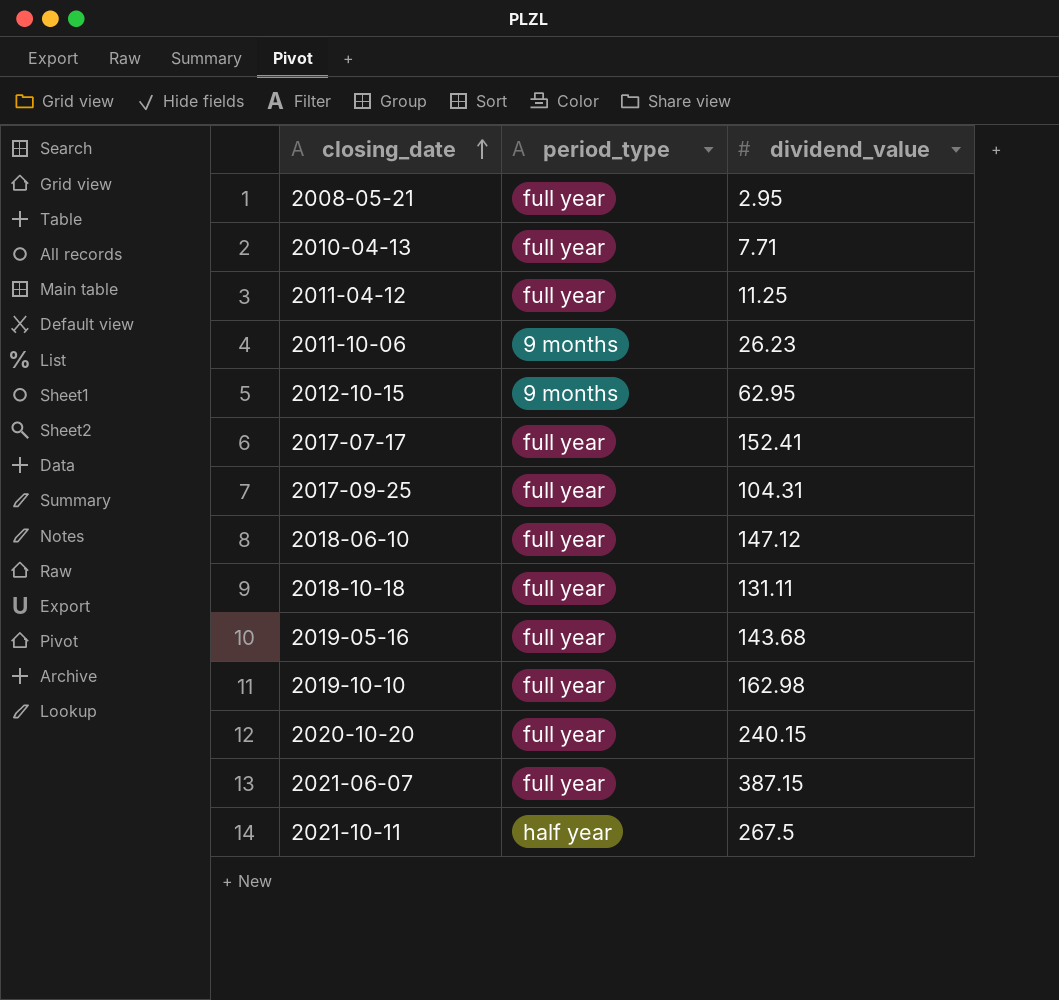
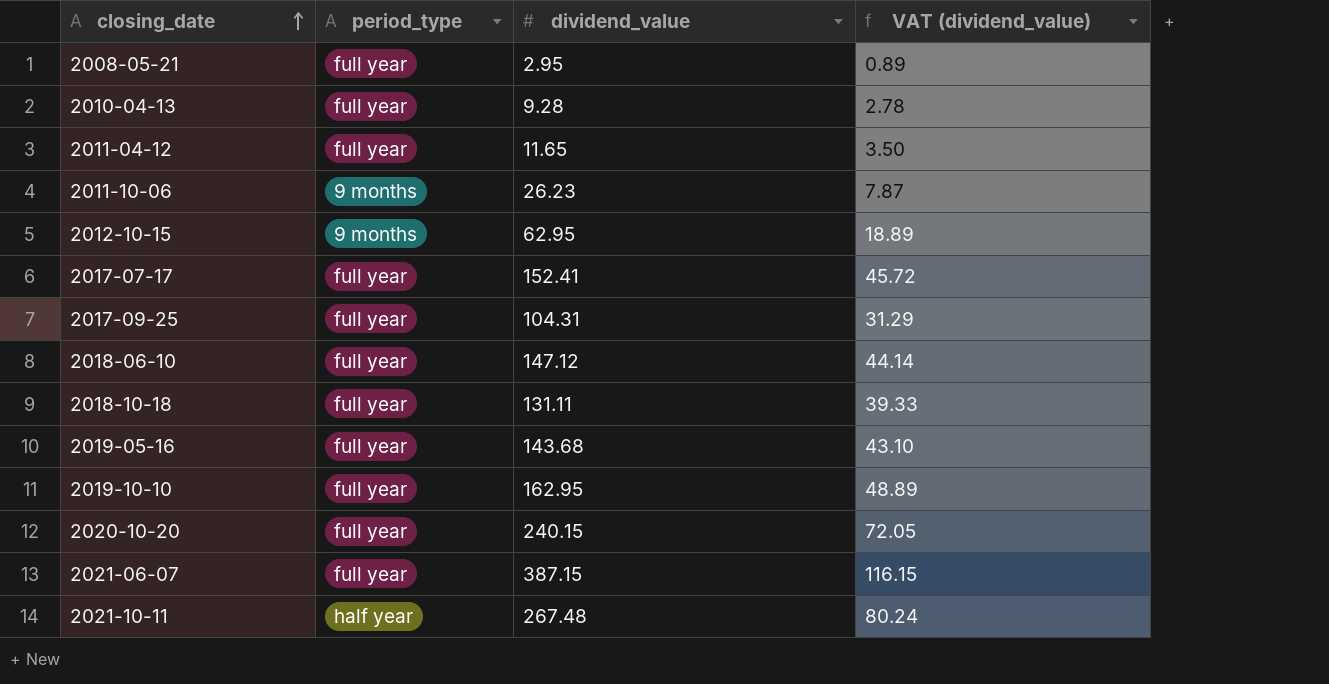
column VAT (dividend_value) | formula: none -> [dividend_value] * 0.3
2010-04-13 | dividend_value: 7.71 -> 9.28
2011-04-12 | dividend_value: 11.25 -> 11.65
2019-10-10 | dividend_value: 162.98 -> 162.95
2021-10-11 | dividend_value: 267.5 -> 267.48

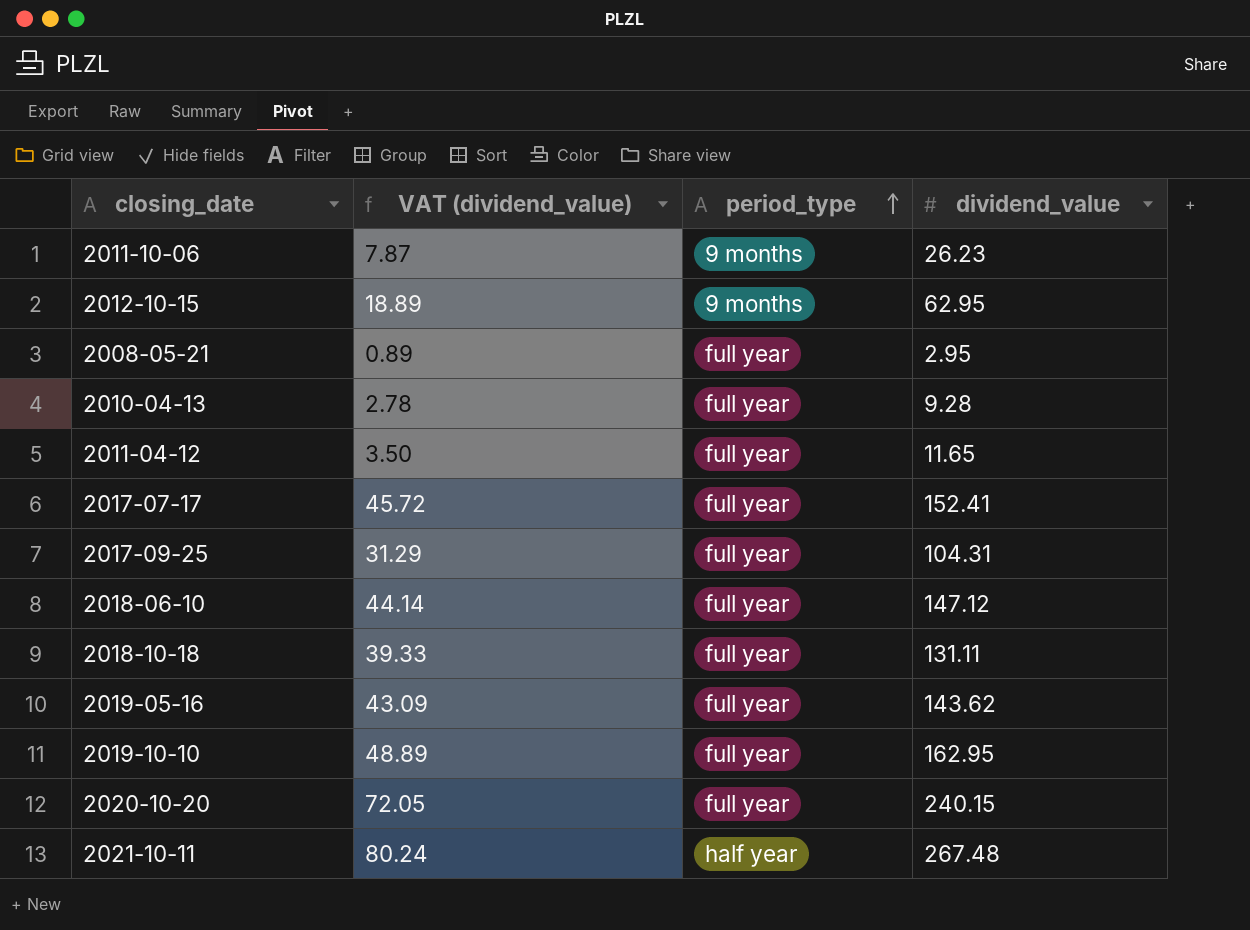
row order: closing_date ascending -> period_type ascending
column VAT (dividend_value) | position: 4 -> 2
row 2021-06-07: full year | 387.15 | 116.15 -> none
2019-05-16 | VAT (dividend_value): 43.10 -> 43.09
2019-05-16 | dividend_value: 143.68 -> 143.62

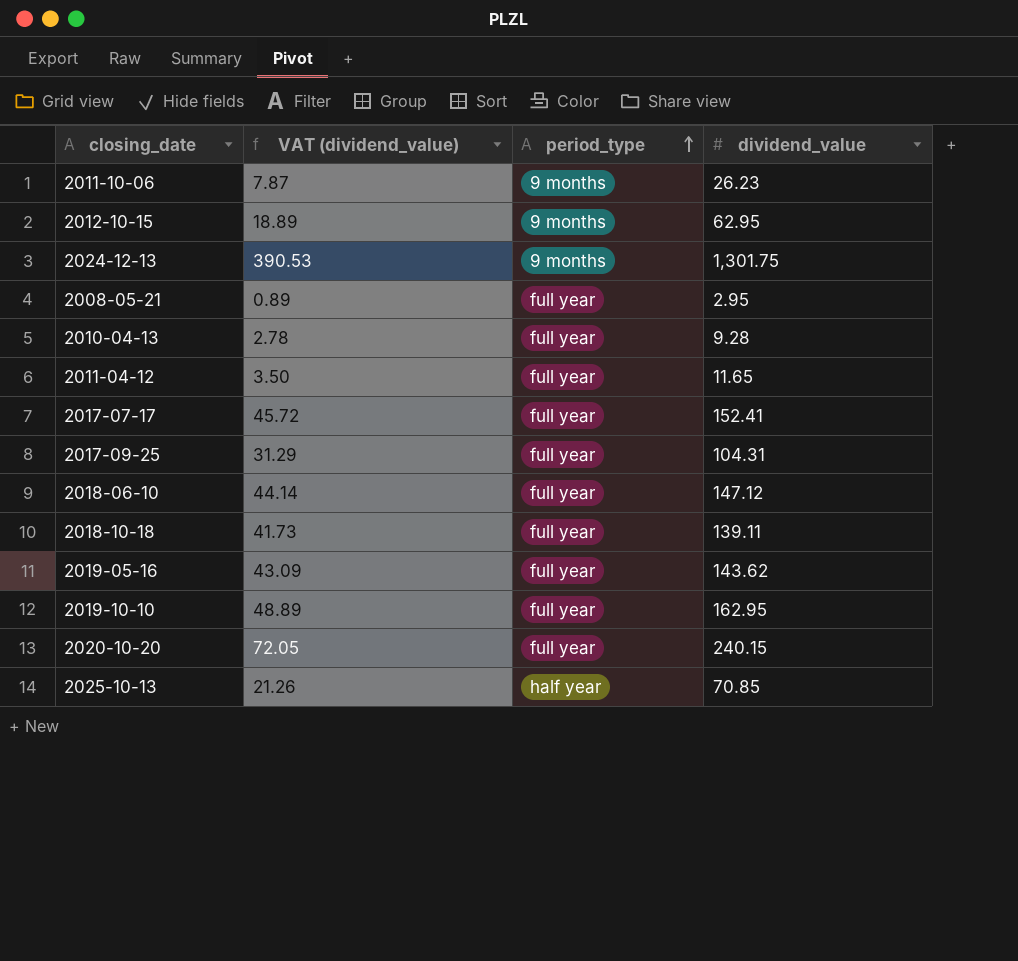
row 2021-10-11: 80.24 | half year | 267.48 -> none
row 2024-12-13: none -> 390.53 | 9 months | 1,301.75
2018-10-18 | VAT (dividend_value): 39.33 -> 41.73
2018-10-18 | dividend_value: 131.11 -> 139.11
row 2025-10-13: none -> 21.26 | half year | 70.85

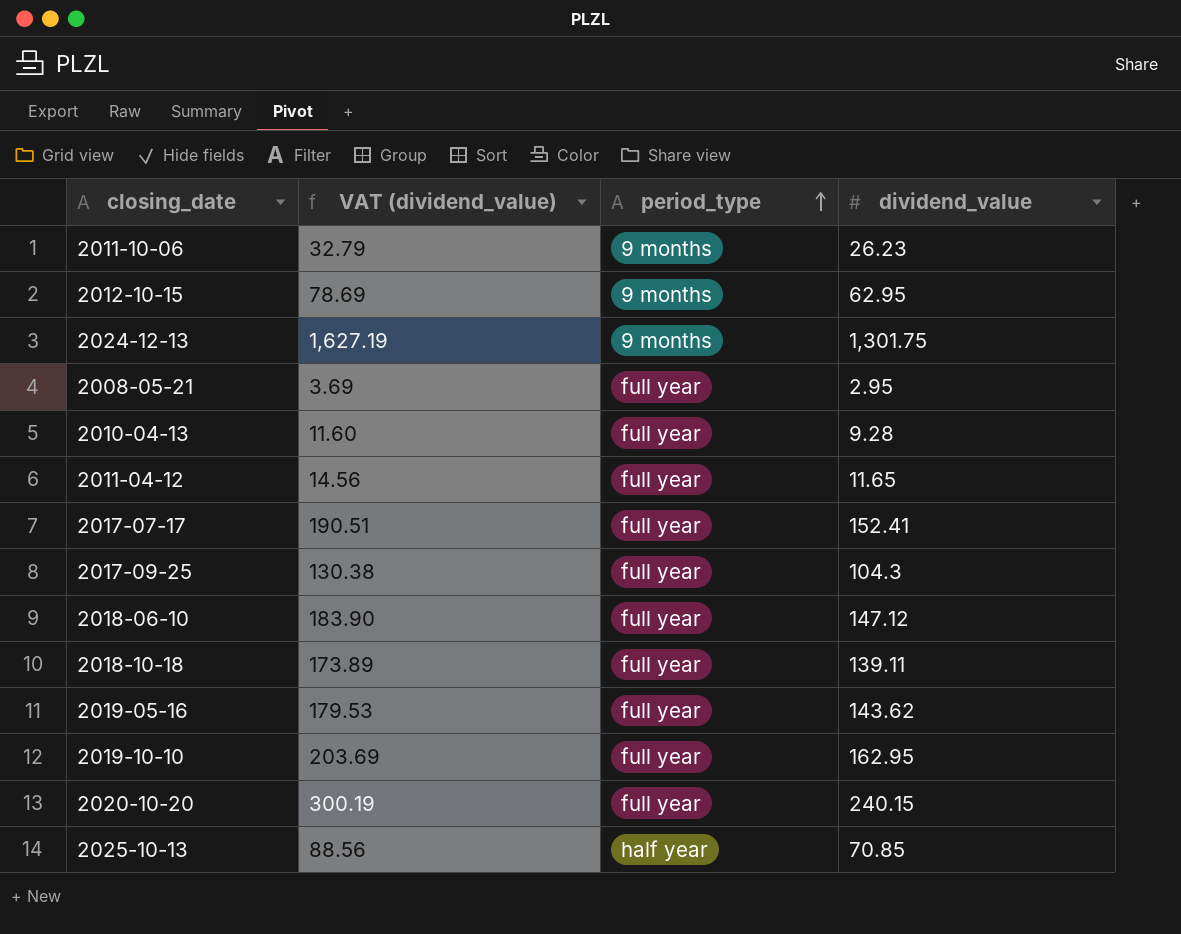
column VAT (dividend_value) | formula: [dividend_value] * 0.3 -> [dividend_value] * 1.25
2017-09-25 | dividend_value: 104.31 -> 104.3

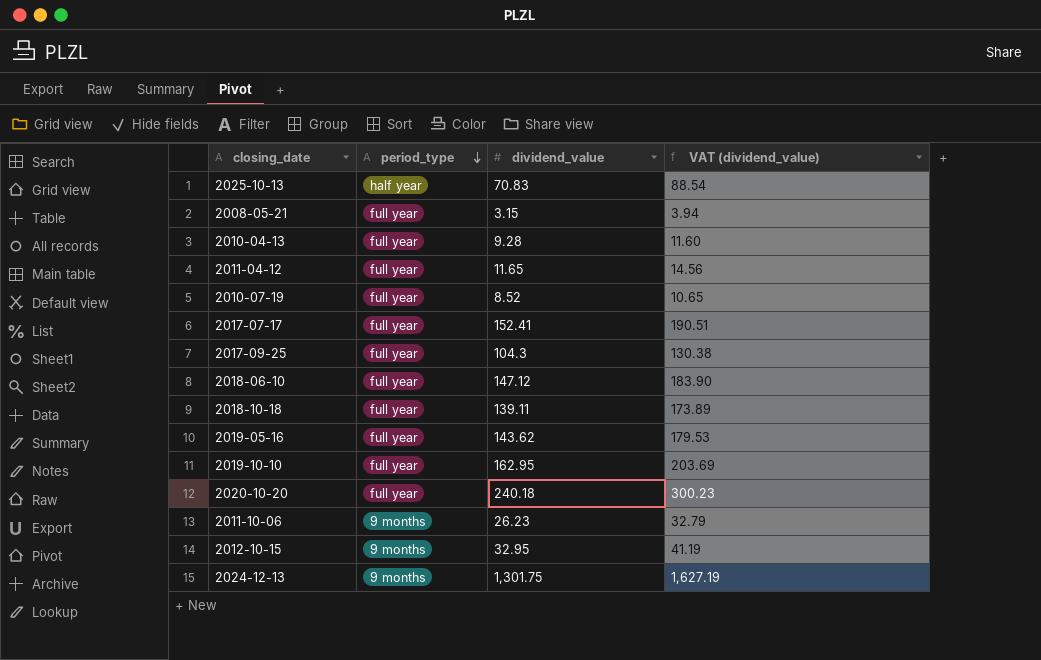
row order: period_type ascending -> period_type descending
column VAT (dividend_value) | position: 2 -> 4
2025-10-13 | dividend_value: 70.85 -> 70.83
2025-10-13 | VAT (dividend_value): 88.56 -> 88.54
2008-05-21 | dividend_value: 2.95 -> 3.15
2008-05-21 | VAT (dividend_value): 3.69 -> 3.94
row 2010-07-19: none -> full year | 8.52 | 10.65
2020-10-20 | dividend_value: 240.15 -> 240.18
2020-10-20 | VAT (dividend_value): 300.19 -> 300.23
2012-10-15 | dividend_value: 62.95 -> 32.95
2012-10-15 | VAT (dividend_value): 78.69 -> 41.19

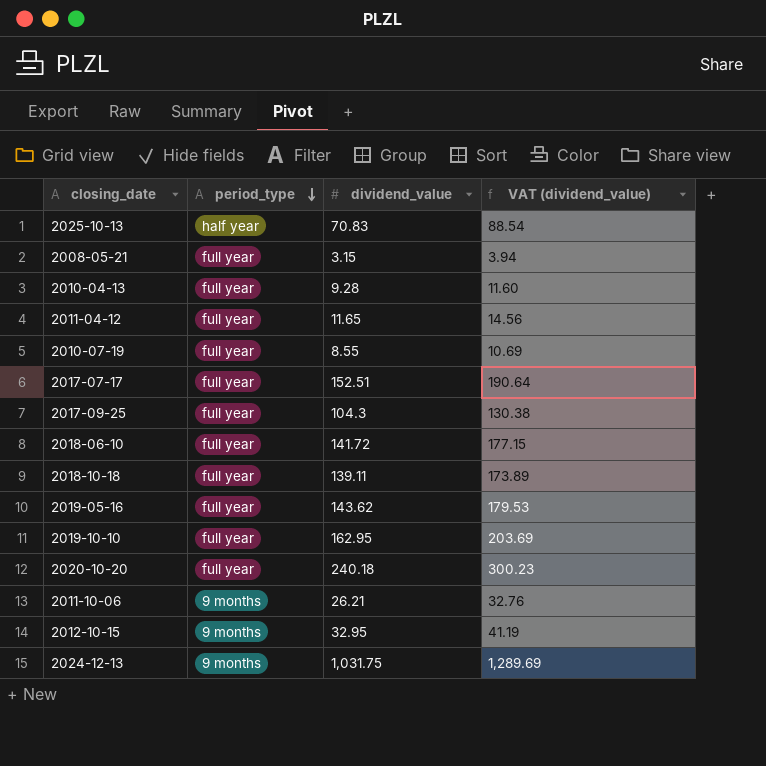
2010-07-19 | dividend_value: 8.52 -> 8.55
2010-07-19 | VAT (dividend_value): 10.65 -> 10.69
2017-07-17 | dividend_value: 152.41 -> 152.51
2017-07-17 | VAT (dividend_value): 190.51 -> 190.64
2018-06-10 | dividend_value: 147.12 -> 141.72
2018-06-10 | VAT (dividend_value): 183.90 -> 177.15
2011-10-06 | dividend_value: 26.23 -> 26.21
2011-10-06 | VAT (dividend_value): 32.79 -> 32.76
2024-12-13 | dividend_value: 1,301.75 -> 1,031.75
2024-12-13 | VAT (dividend_value): 1,627.19 -> 1,289.69

